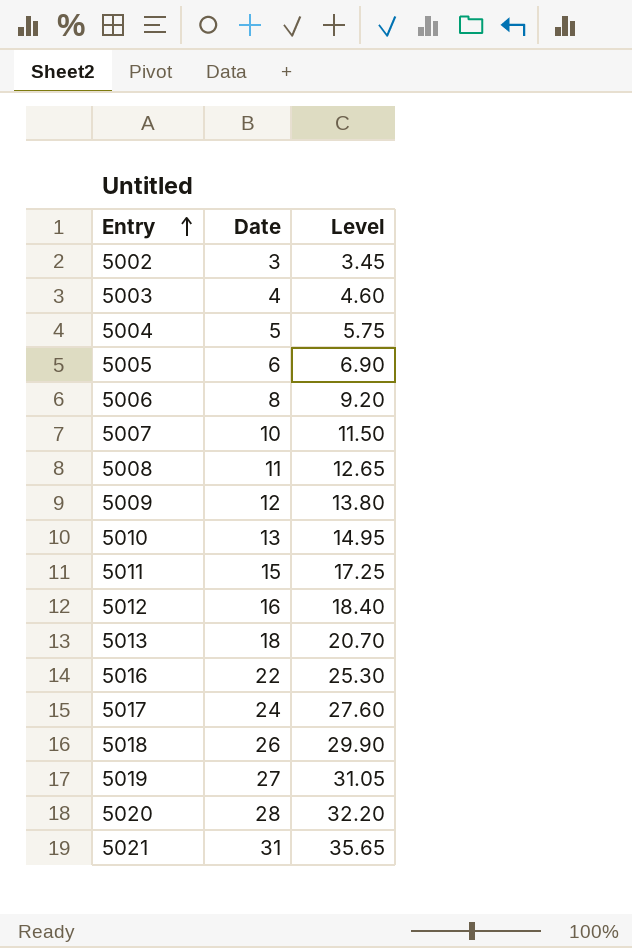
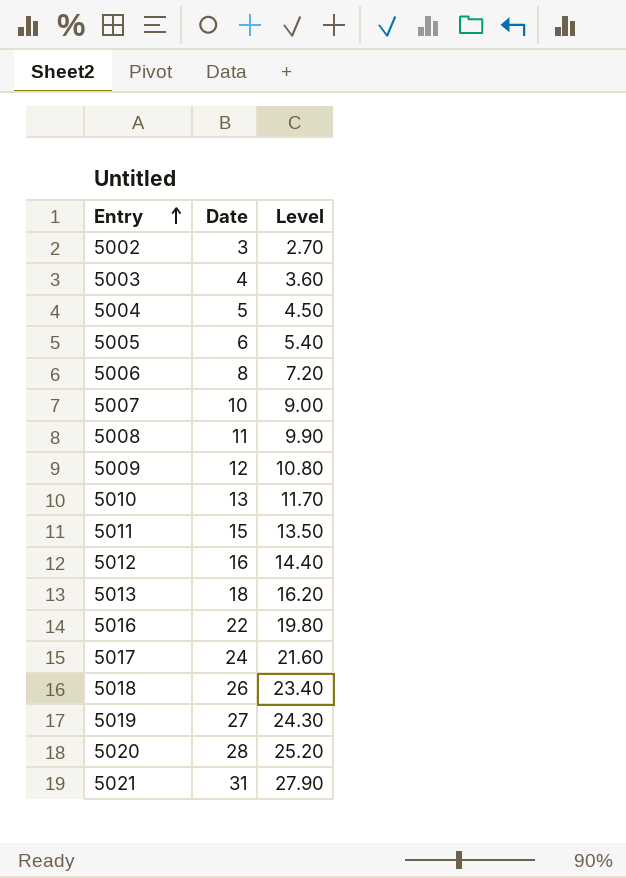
column Level | formula: [Date] * 1.15 -> [Date] * 0.9

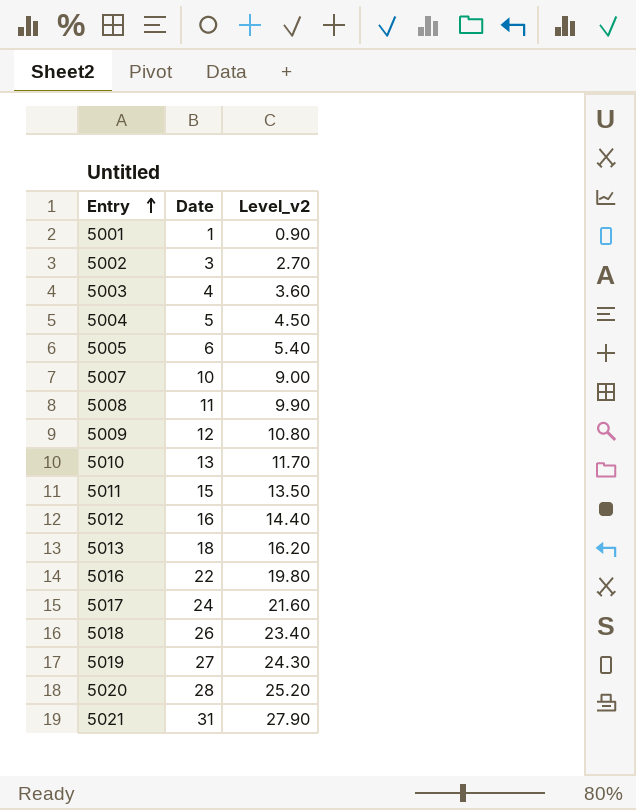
column name: Level -> Level_v2
row 5006: 8 | 7.20 -> none
row 5001: none -> 1 | 0.90

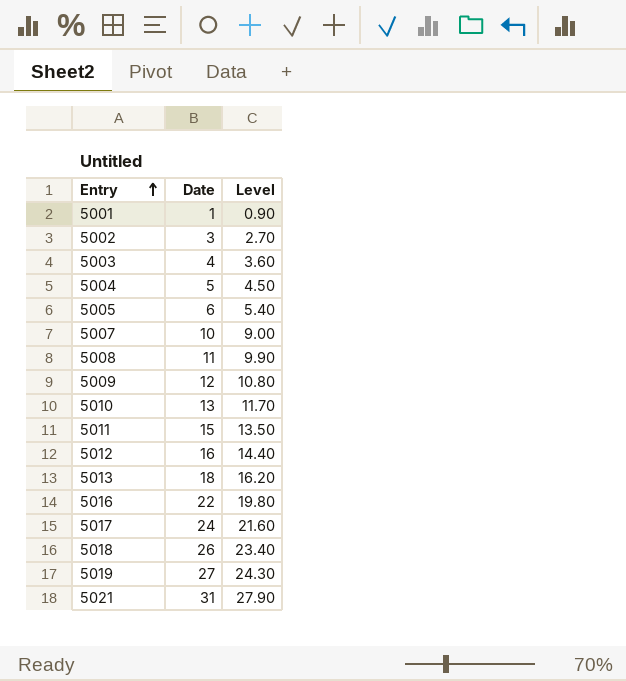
column name: Level_v2 -> Level
row 5020: 28 | 25.20 -> none

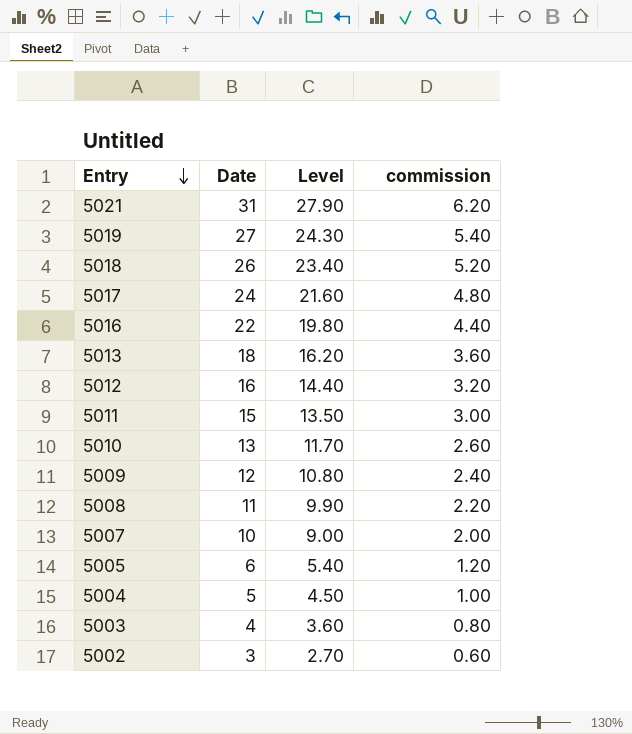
row order: Entry ascending -> Entry descending
column commission | formula: none -> [Date] * 0.2
row 5001: 1 | 0.90 -> none

